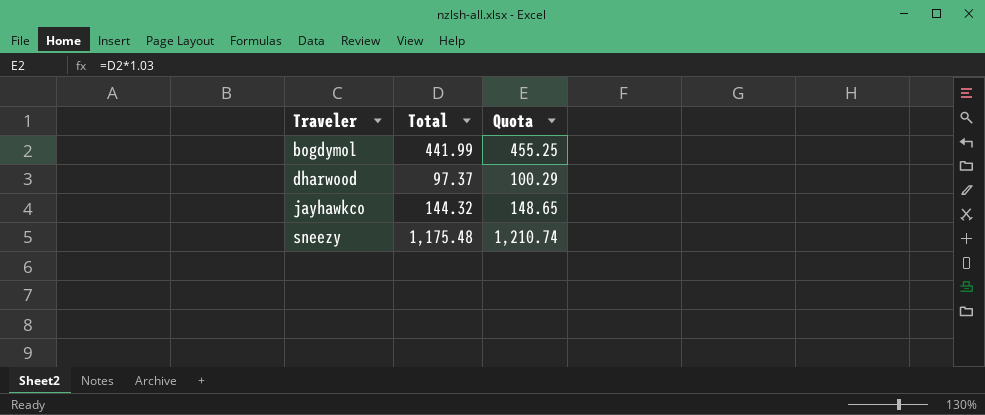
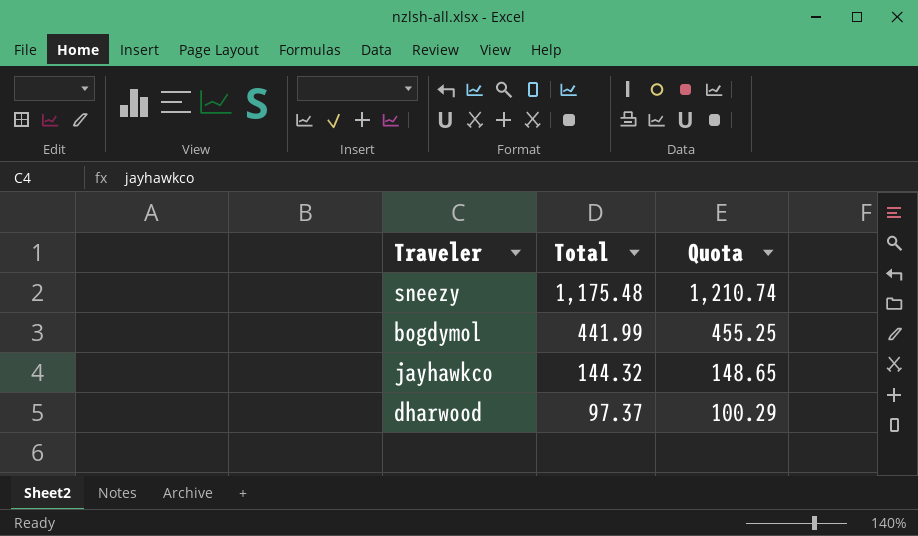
row order: Traveler ascending -> Total descending

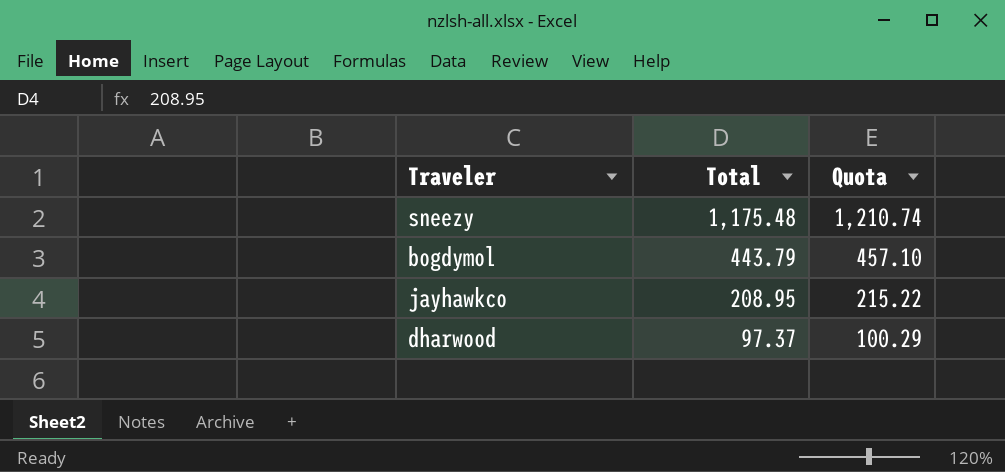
bogdymol | Total: 441.99 -> 443.79
bogdymol | Quota: 455.25 -> 457.10
jayhawkco | Total: 144.32 -> 208.95
jayhawkco | Quota: 148.65 -> 215.22

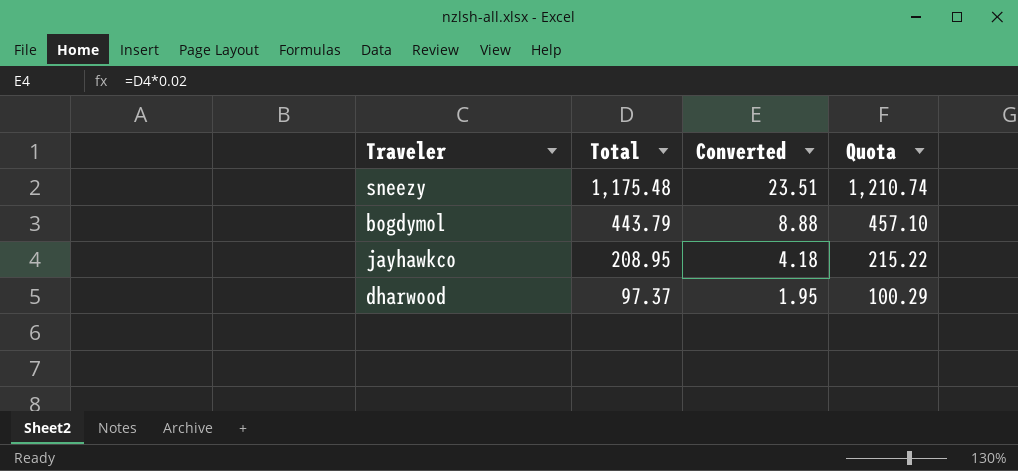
column Converted | formula: none -> [Total] * 0.02

